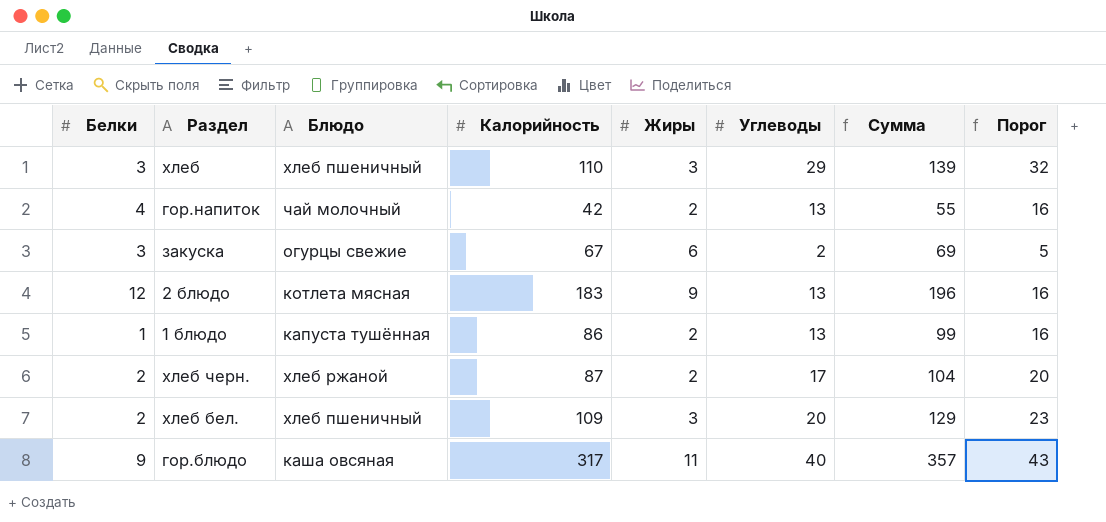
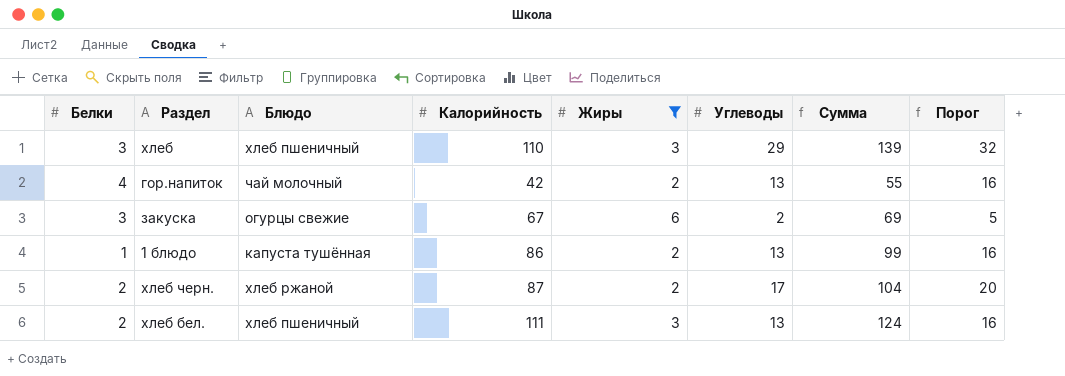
filter: none -> Жиры <= 6
хлеб бел. | Калорийность: 109 -> 111
хлеб бел. | Углеводы: 20 -> 13
хлеб бел. | Сумма: 129 -> 124
хлеб бел. | Порог: 23 -> 16

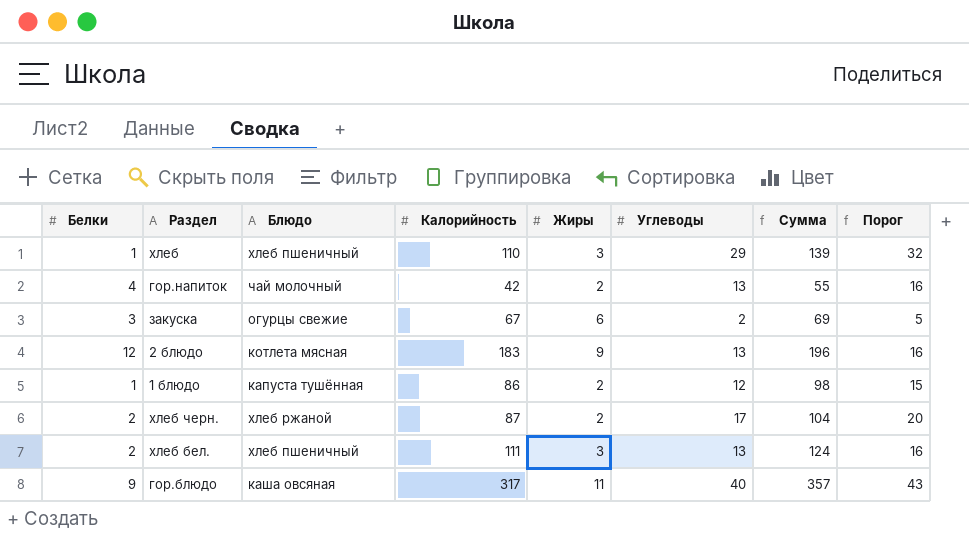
filter: Жиры <= 6 -> none
хлеб | Белки: 3 -> 1
1 блюдо | Углеводы: 13 -> 12
1 блюдо | Сумма: 99 -> 98
1 блюдо | Порог: 16 -> 15

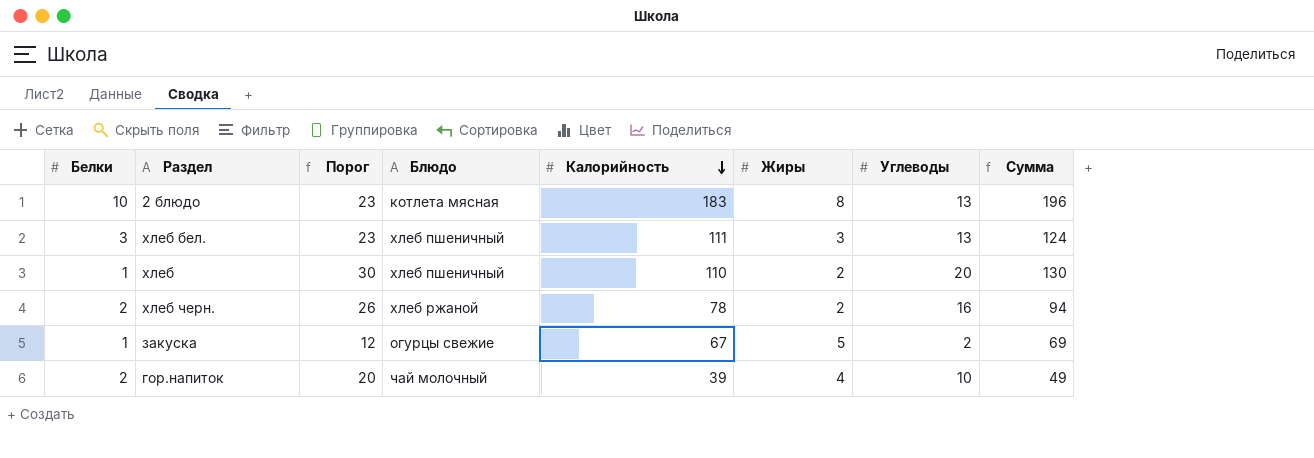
row order: none -> Калорийность descending
column Порог | formula: [Углеводы] + 3 -> [Углеводы] + 10
column Порог | position: 8 -> 3
row 1 блюдо: 1 | капуста тушённая | 86 | 2 | 12 | 98 | 15 -> none
row гор.блюдо: 9 | каша овсяная | 317 | 11 | 40 | 357 | 43 -> none
2 блюдо | Белки: 12 -> 10
2 блюдо | Жиры: 9 -> 8
хлеб бел. | Белки: 2 -> 3
хлеб | Жиры: 3 -> 2
хлеб | Углеводы: 29 -> 20
хлеб | Сумма: 139 -> 130
хлеб черн. | Калорийность: 87 -> 78
хлеб черн. | Углеводы: 17 -> 16
хлеб черн. | Сумма: 104 -> 94
закуска | Белки: 3 -> 1
закуска | Жиры: 6 -> 5
гор.напиток | Белки: 4 -> 2
гор.напиток | Калорийность: 42 -> 39
гор.напиток | Жиры: 2 -> 4
гор.напиток | Углеводы: 13 -> 10
гор.напиток | Сумма: 55 -> 49

